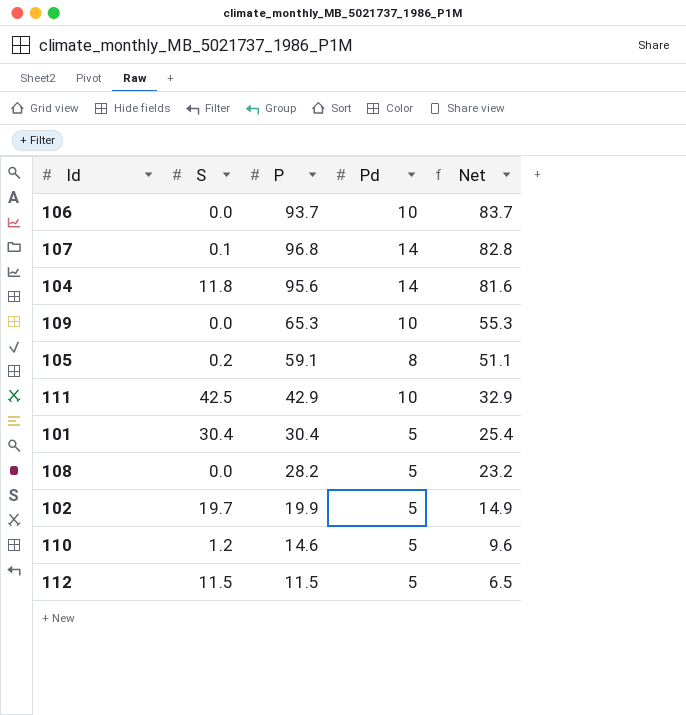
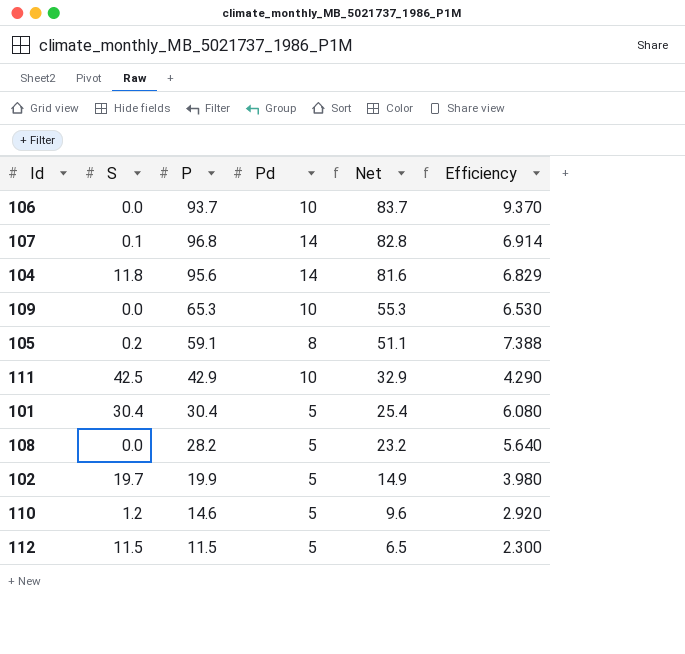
column Efficiency | formula: none -> [P] / [Pd]

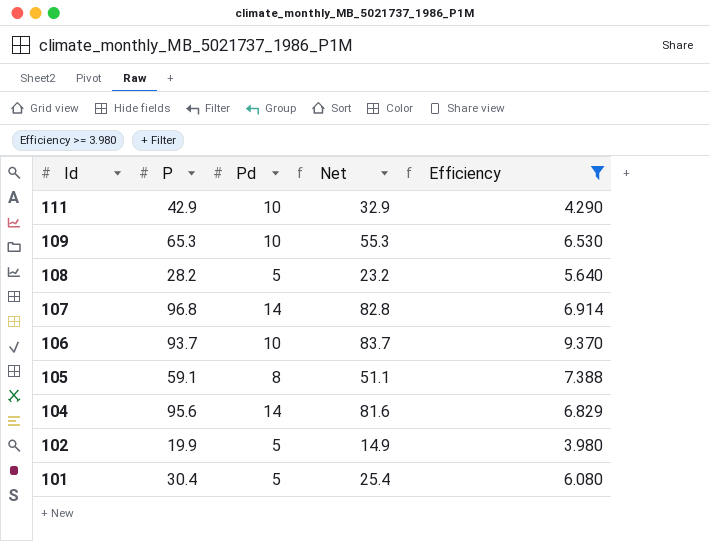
filter: none -> Efficiency >= 3.980
row order: Net descending -> Id descending
column S | position: 2 -> none

